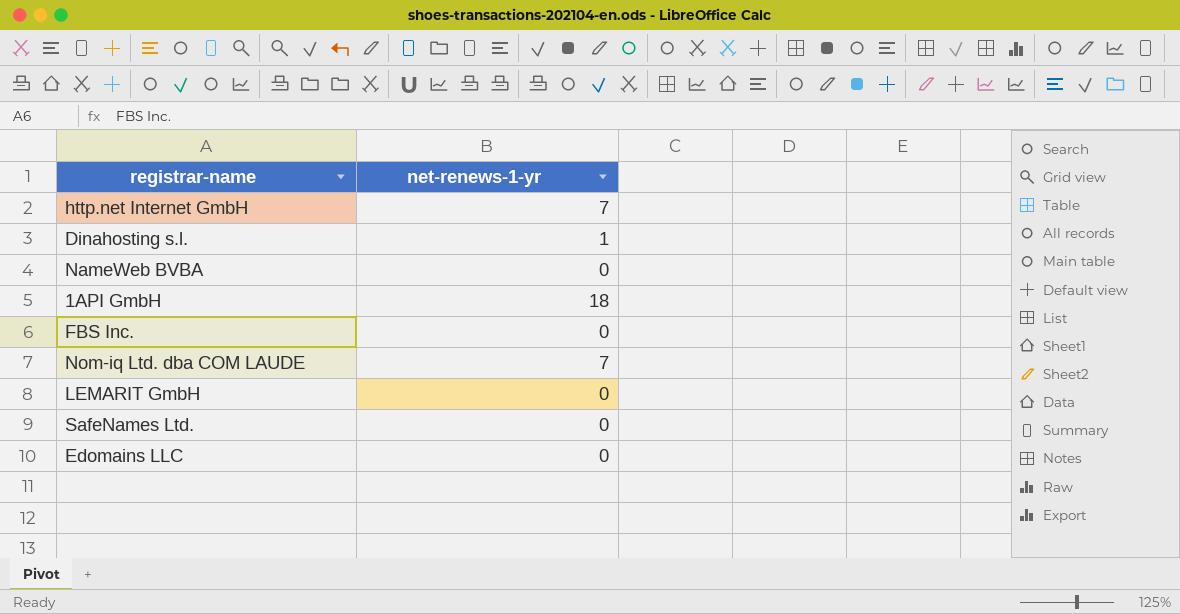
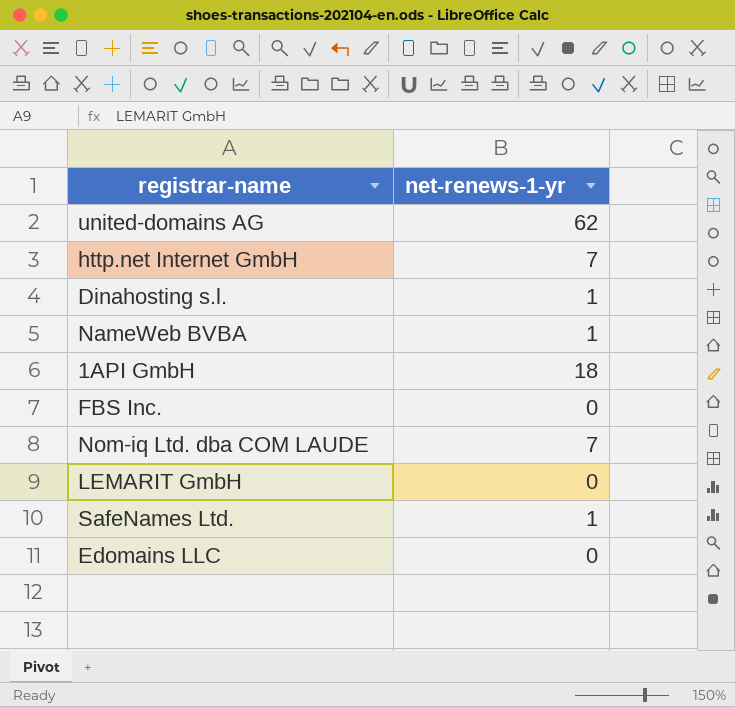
row united-domains AG: none -> 62
NameWeb BVBA | net-renews-1-yr: 0 -> 1
SafeNames Ltd. | net-renews-1-yr: 0 -> 1

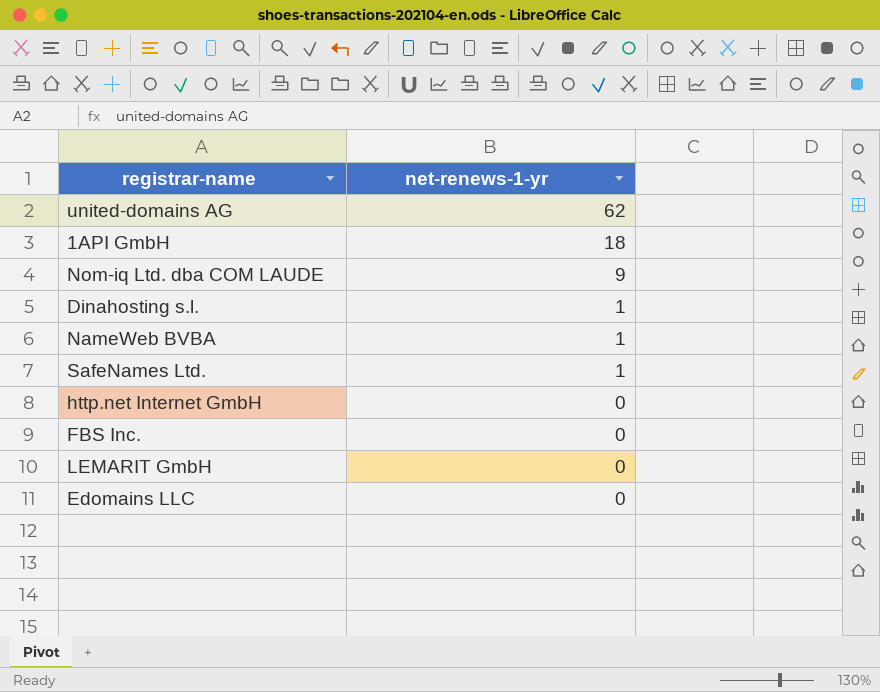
row order: none -> net-renews-1-yr descending
Nom-iq Ltd. dba COM LAUDE | net-renews-1-yr: 7 -> 9
http.net Internet GmbH | net-renews-1-yr: 7 -> 0

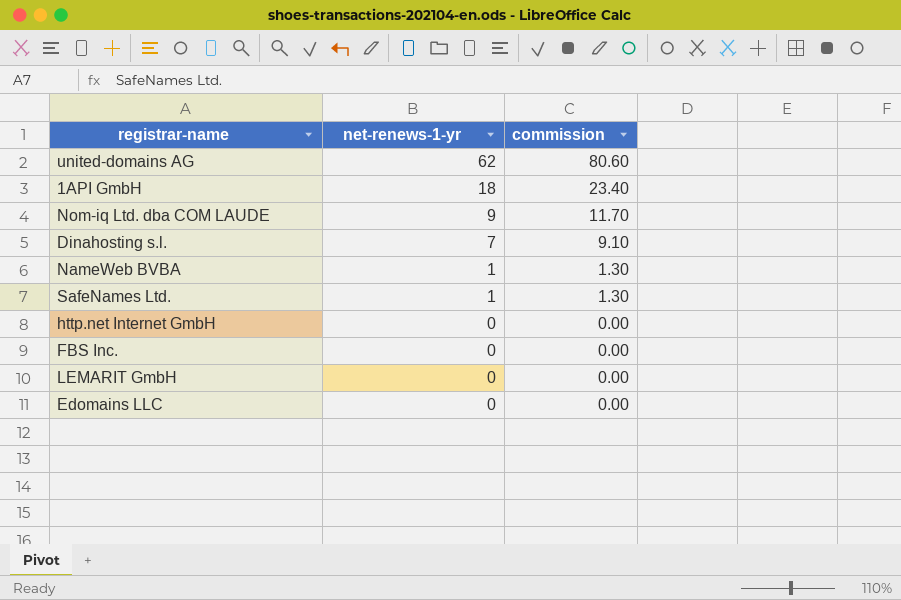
column commission | formula: none -> [net-renews-1-yr] * 1.3
Dinahosting s.l. | net-renews-1-yr: 1 -> 7

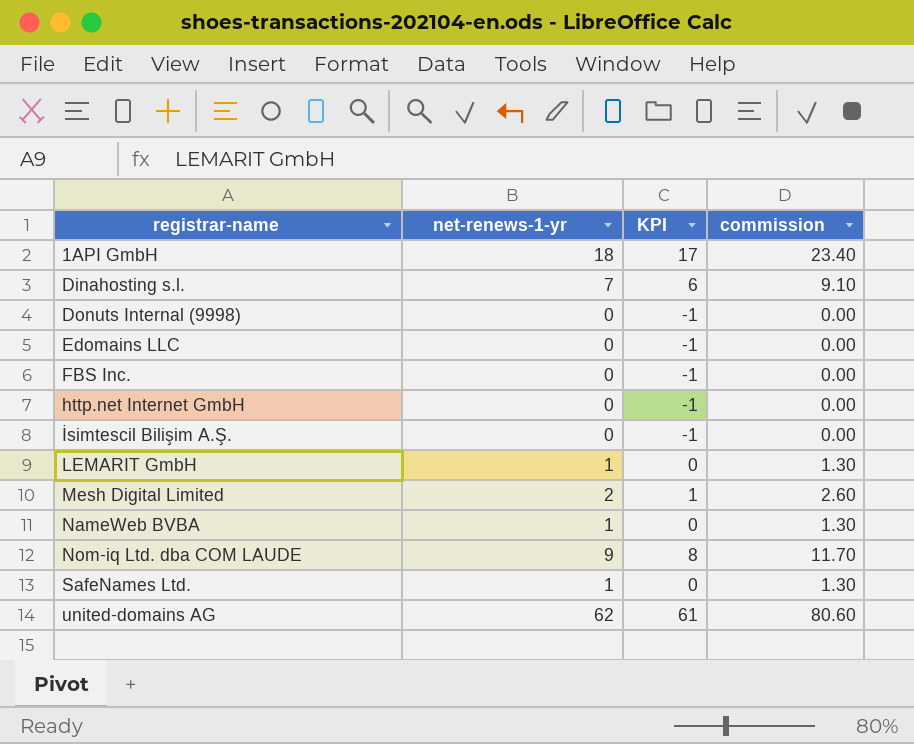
row order: net-renews-1-yr descending -> registrar-name ascending
column KPI | formula: none -> [net-renews-1-yr] - 1
row Donuts Internal (9998): none -> 0 | -1 | 0.00
row İsimtescil Bilişim A.Ş.: none -> 0 | -1 | 0.00
LEMARIT GmbH | net-renews-1-yr: 0 -> 1
LEMARIT GmbH | commission: 0.00 -> 1.30
row Mesh Digital Limited: none -> 2 | 1 | 2.60

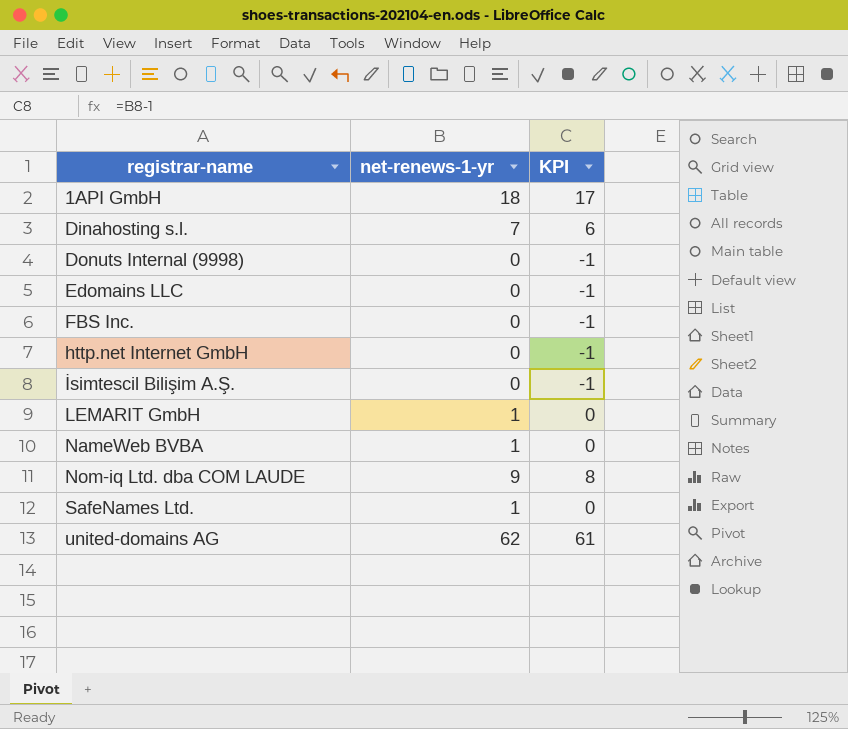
column commission | formula: [net-renews-1-yr] * 1.3 -> none
row Mesh Digital Limited: 2 | 1 | 2.60 -> none

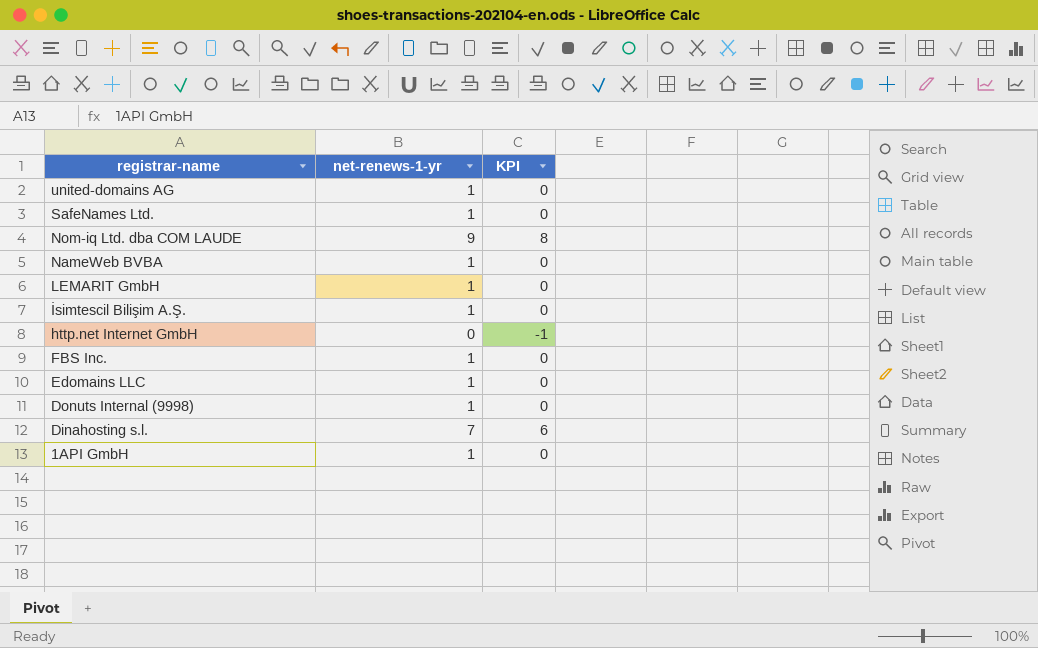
row order: registrar-name ascending -> registrar-name descending
united-domains AG | net-renews-1-yr: 62 -> 1
united-domains AG | KPI: 61 -> 0
İsimtescil Bilişim A.Ş. | net-renews-1-yr: 0 -> 1
İsimtescil Bilişim A.Ş. | KPI: -1 -> 0
FBS Inc. | net-renews-1-yr: 0 -> 1
FBS Inc. | KPI: -1 -> 0
Edomains LLC | net-renews-1-yr: 0 -> 1
Edomains LLC | KPI: -1 -> 0
Donuts Internal (9998) | net-renews-1-yr: 0 -> 1
Donuts Internal (9998) | KPI: -1 -> 0
1API GmbH | net-renews-1-yr: 18 -> 1
1API GmbH | KPI: 17 -> 0

